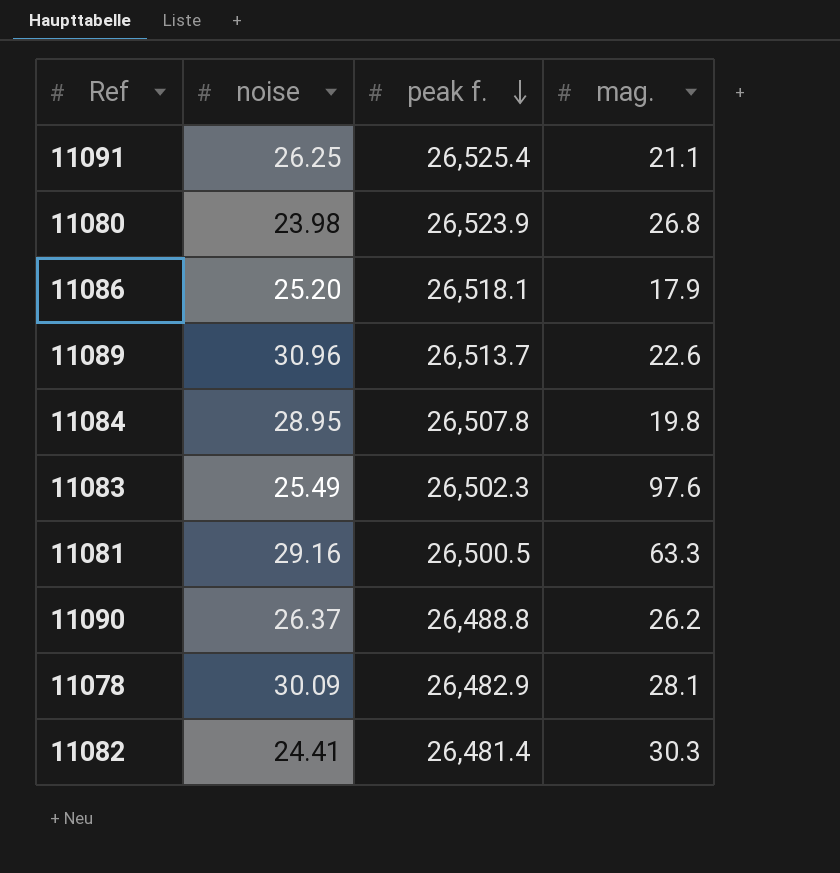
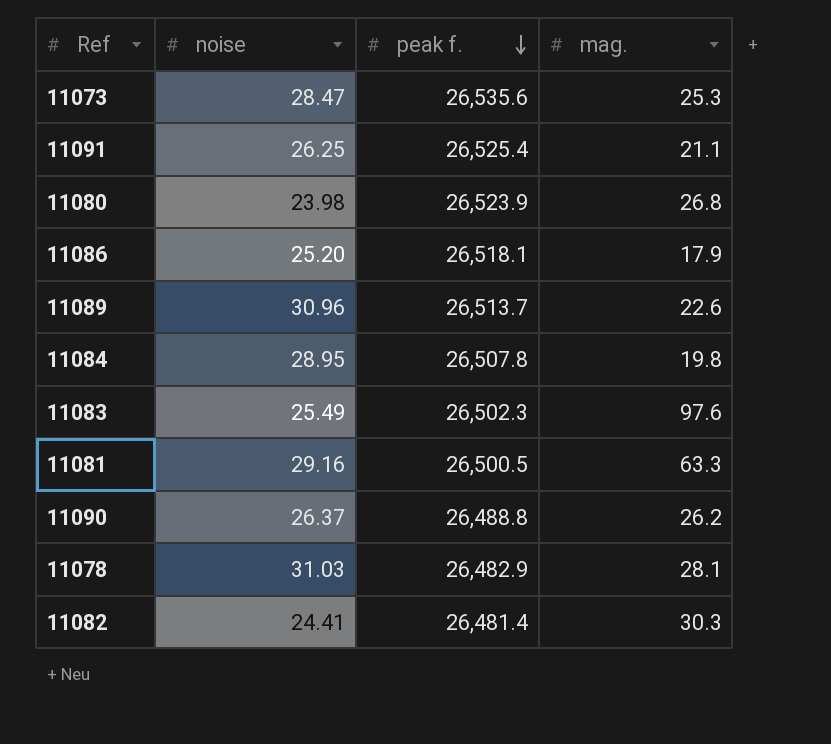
row 11073: none -> 28.47 | 26,535.6 | 25.3
11078 | noise: 30.09 -> 31.03

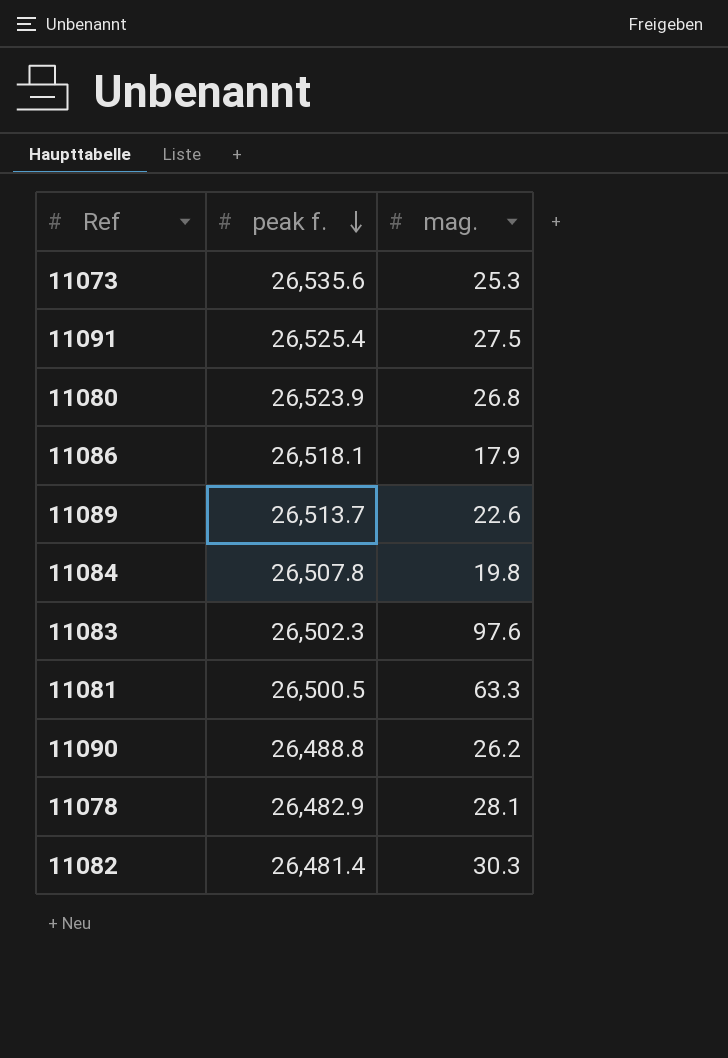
column noise | position: 2 -> none
11091 | mag.: 21.1 -> 27.5

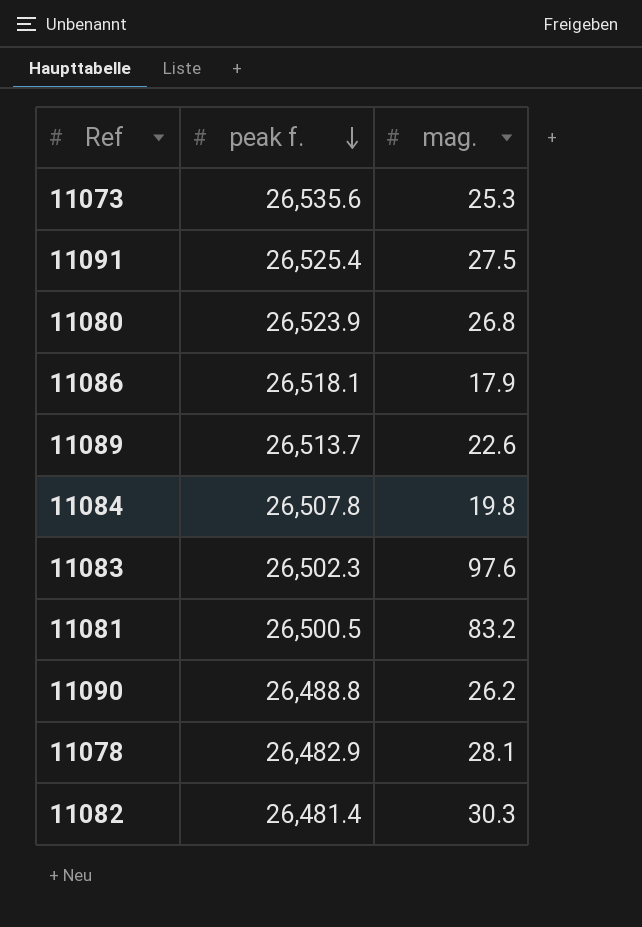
11081 | mag.: 63.3 -> 83.2

